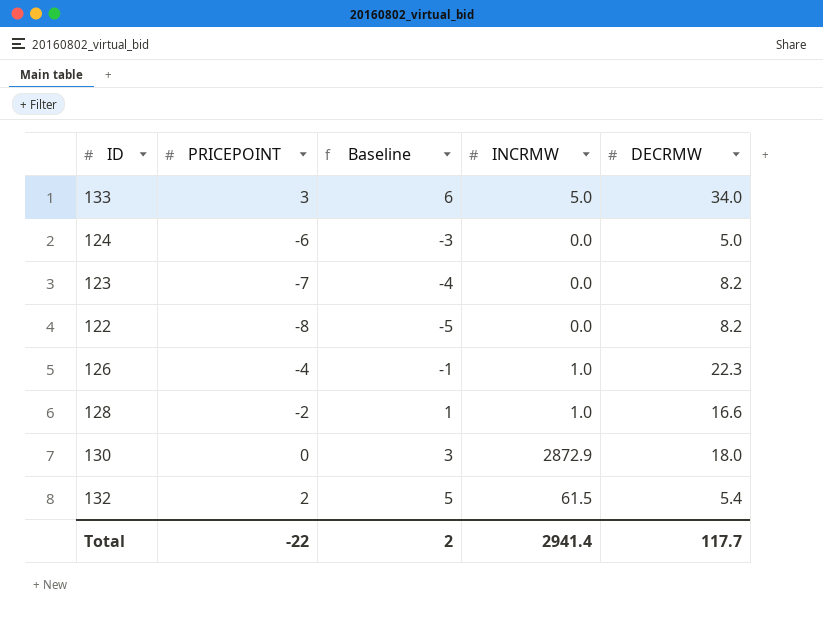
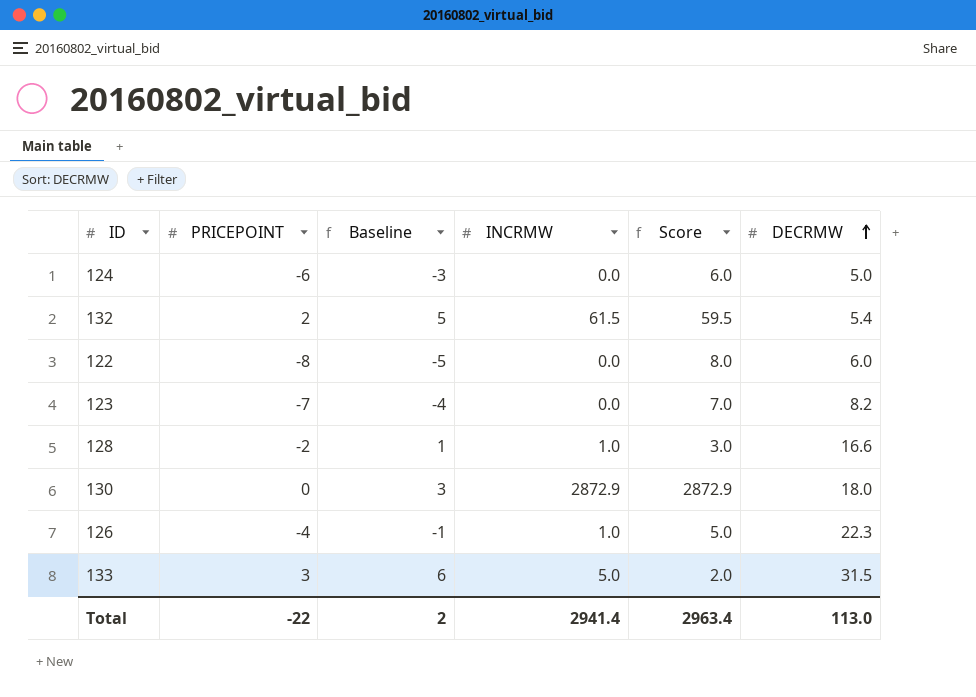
row order: none -> DECRMW ascending
column Score | formula: none -> [INCRMW] - [PRICEPOINT]
122 | DECRMW: 8.2 -> 6.0
133 | DECRMW: 34.0 -> 31.5
Total | DECRMW: 117.7 -> 113.0

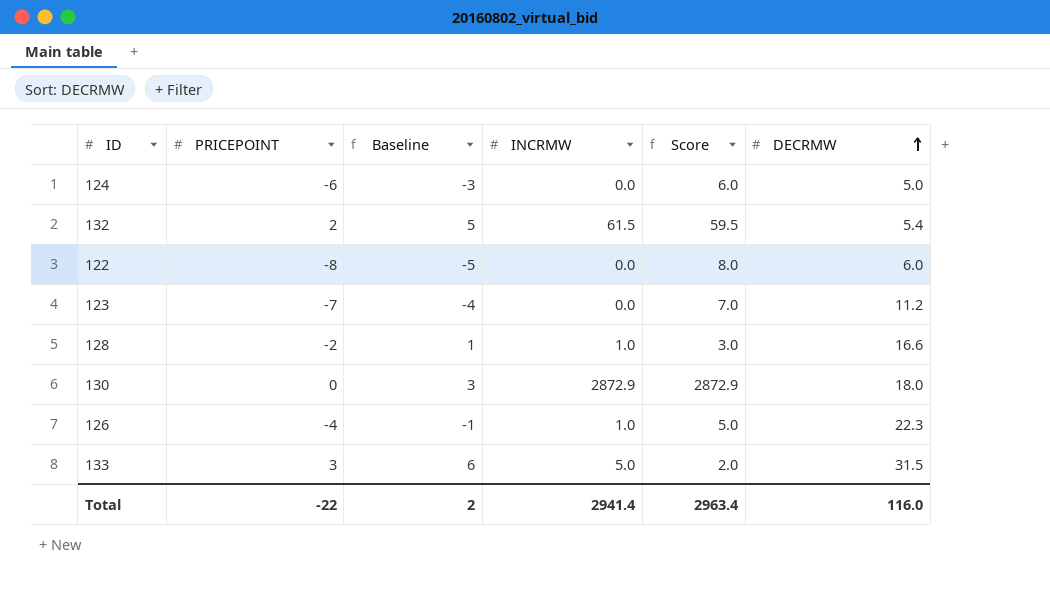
123 | DECRMW: 8.2 -> 11.2
Total | DECRMW: 113.0 -> 116.0

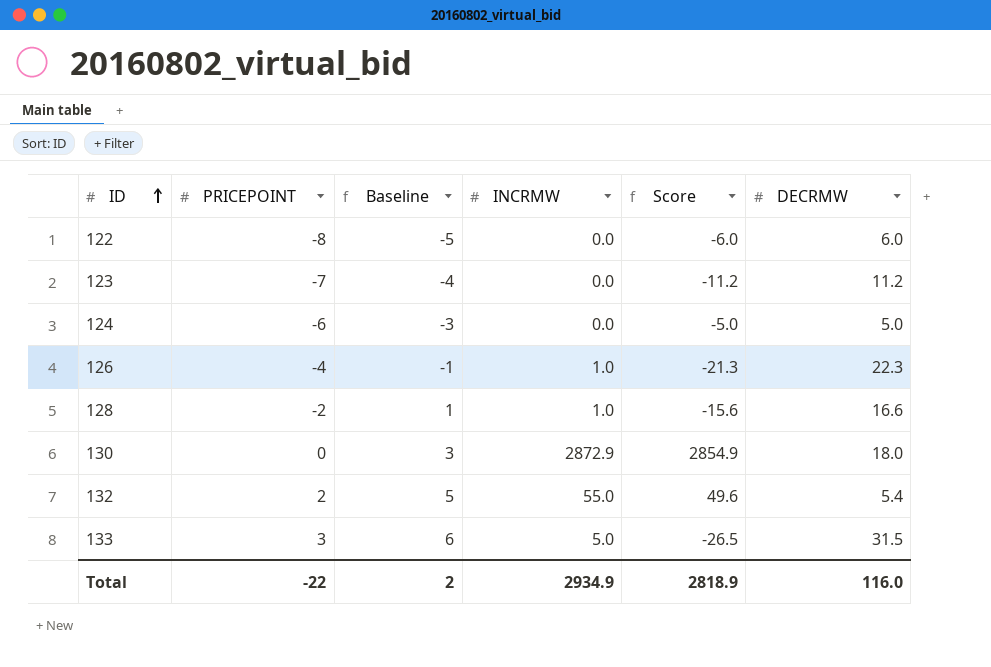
row order: DECRMW ascending -> ID ascending
column Score | formula: [INCRMW] - [PRICEPOINT] -> [INCRMW] - [DECRMW]
132 | INCRMW: 61.5 -> 55.0
Total | INCRMW: 2941.4 -> 2934.9
Total | Score: 2963.4 -> 2818.9

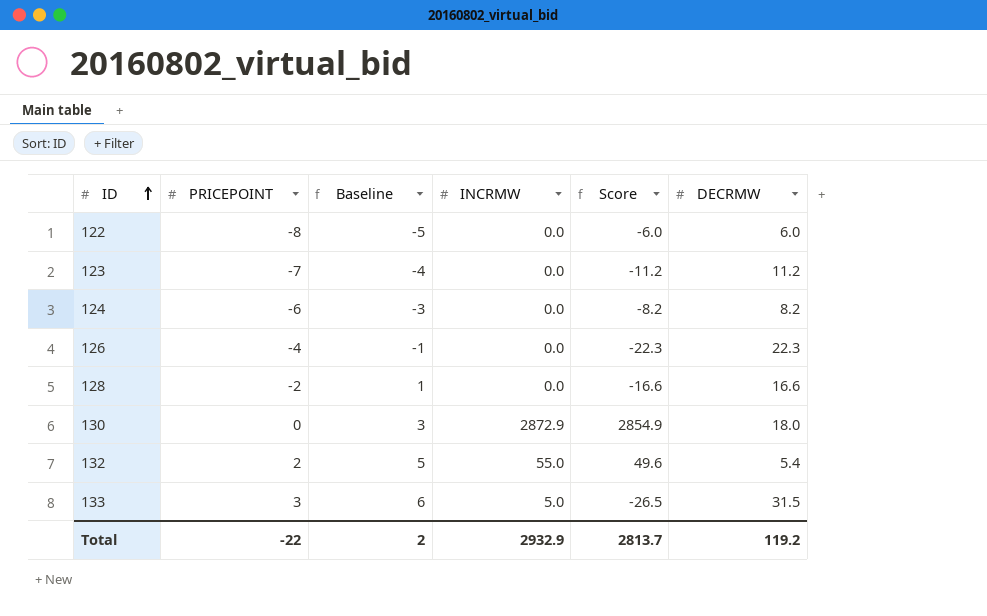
124 | Score: -5.0 -> -8.2
124 | DECRMW: 5.0 -> 8.2
126 | INCRMW: 1.0 -> 0.0
126 | Score: -21.3 -> -22.3
128 | INCRMW: 1.0 -> 0.0
128 | Score: -15.6 -> -16.6
Total | INCRMW: 2934.9 -> 2932.9
Total | Score: 2818.9 -> 2813.7
Total | DECRMW: 116.0 -> 119.2

